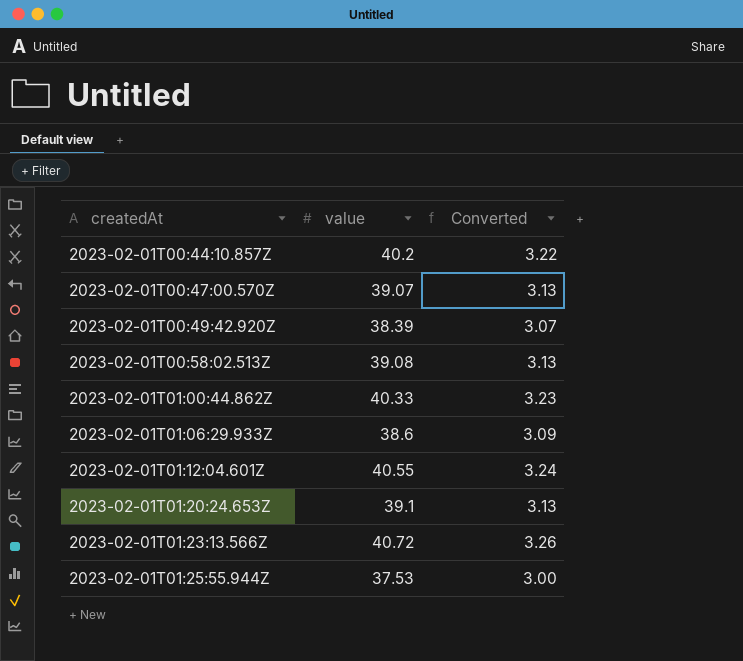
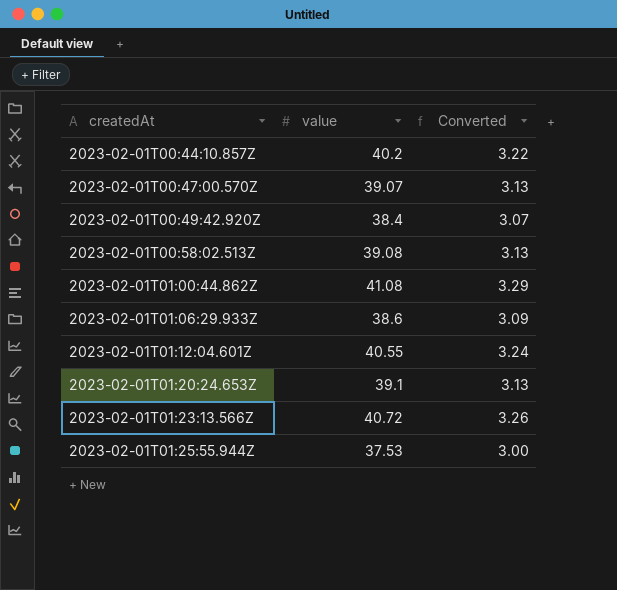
2023-02-01T00:49:42.920Z | value: 38.39 -> 38.4
2023-02-01T01:00:44.862Z | value: 40.33 -> 41.08
2023-02-01T01:00:44.862Z | Converted: 3.23 -> 3.29

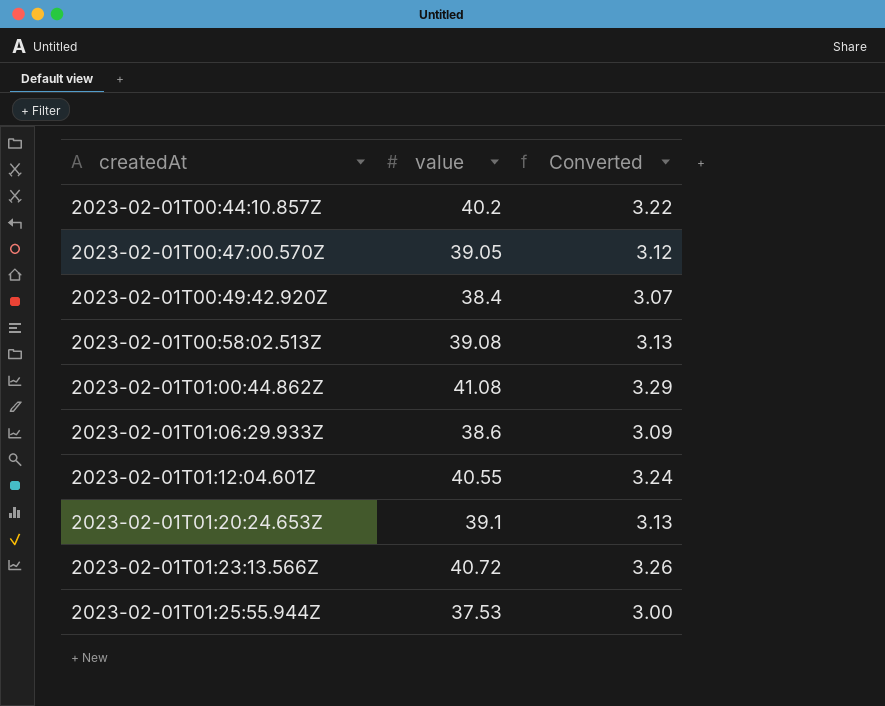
2023-02-01T00:47:00.570Z | value: 39.07 -> 39.05
2023-02-01T00:47:00.570Z | Converted: 3.13 -> 3.12

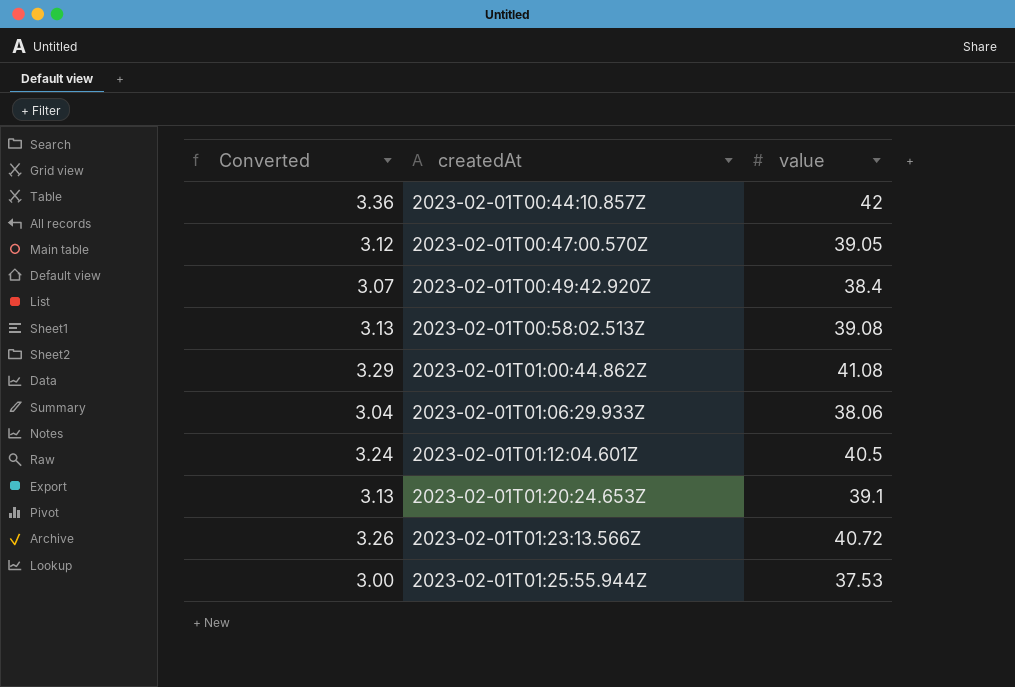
column Converted | position: 3 -> 1
2023-02-01T00:44:10.857Z | Converted: 3.22 -> 3.36
2023-02-01T00:44:10.857Z | value: 40.2 -> 42
2023-02-01T01:06:29.933Z | Converted: 3.09 -> 3.04
2023-02-01T01:06:29.933Z | value: 38.6 -> 38.06
2023-02-01T01:12:04.601Z | value: 40.55 -> 40.5

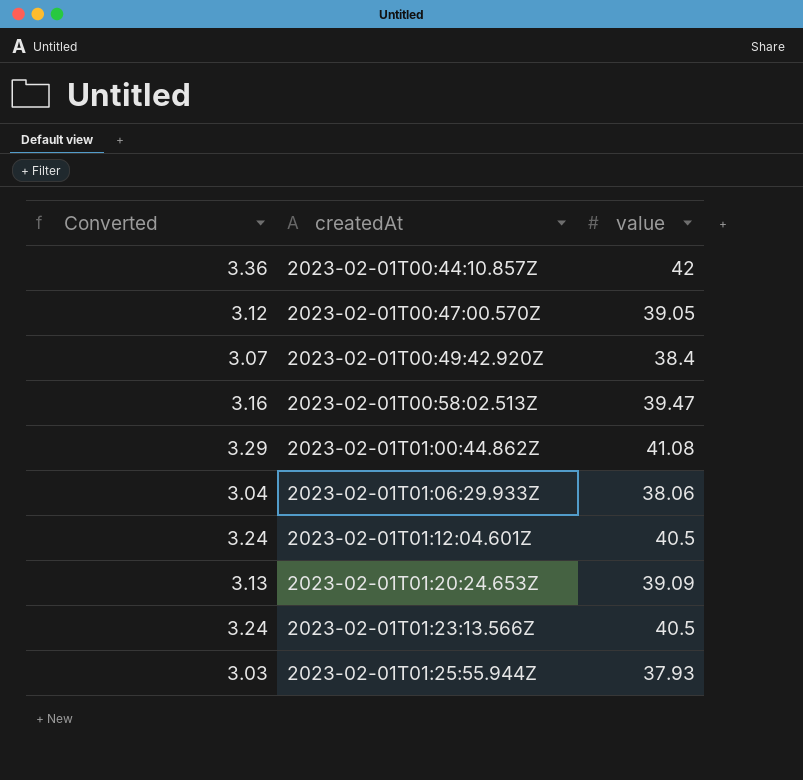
2023-02-01T00:58:02.513Z | Converted: 3.13 -> 3.16
2023-02-01T00:58:02.513Z | value: 39.08 -> 39.47
2023-02-01T01:20:24.653Z | value: 39.1 -> 39.09
2023-02-01T01:23:13.566Z | Converted: 3.26 -> 3.24
2023-02-01T01:23:13.566Z | value: 40.72 -> 40.5
2023-02-01T01:25:55.944Z | Converted: 3.00 -> 3.03
2023-02-01T01:25:55.944Z | value: 37.53 -> 37.93

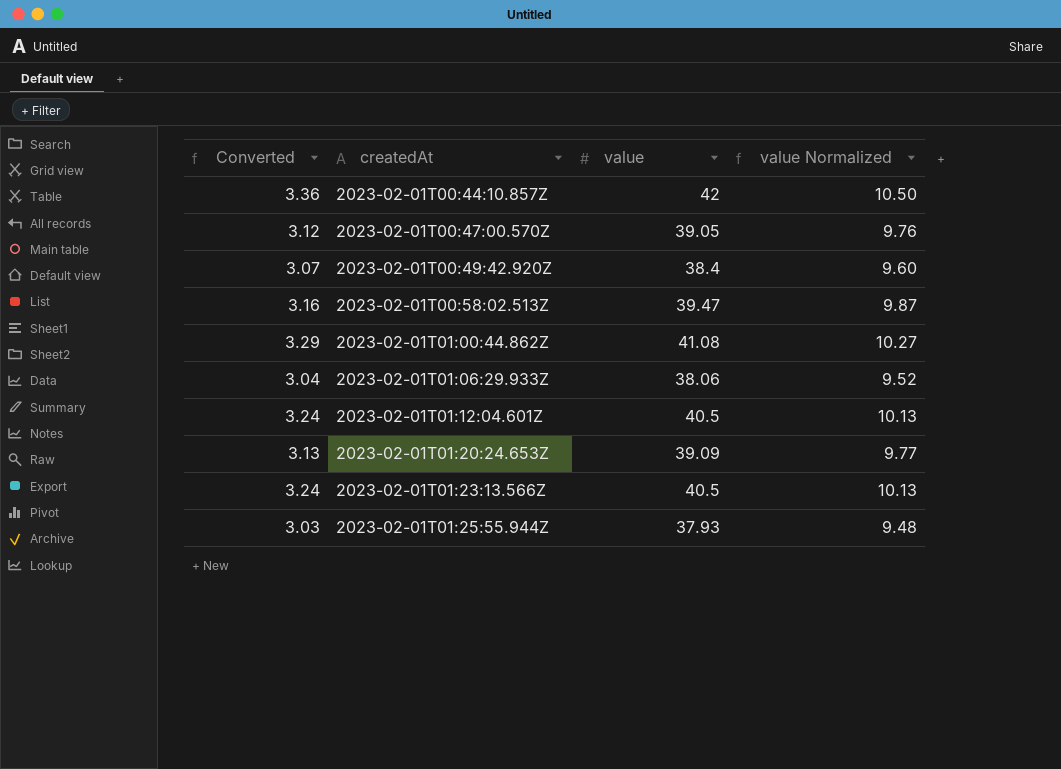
column value Normalized | formula: none -> [value] * 0.25

